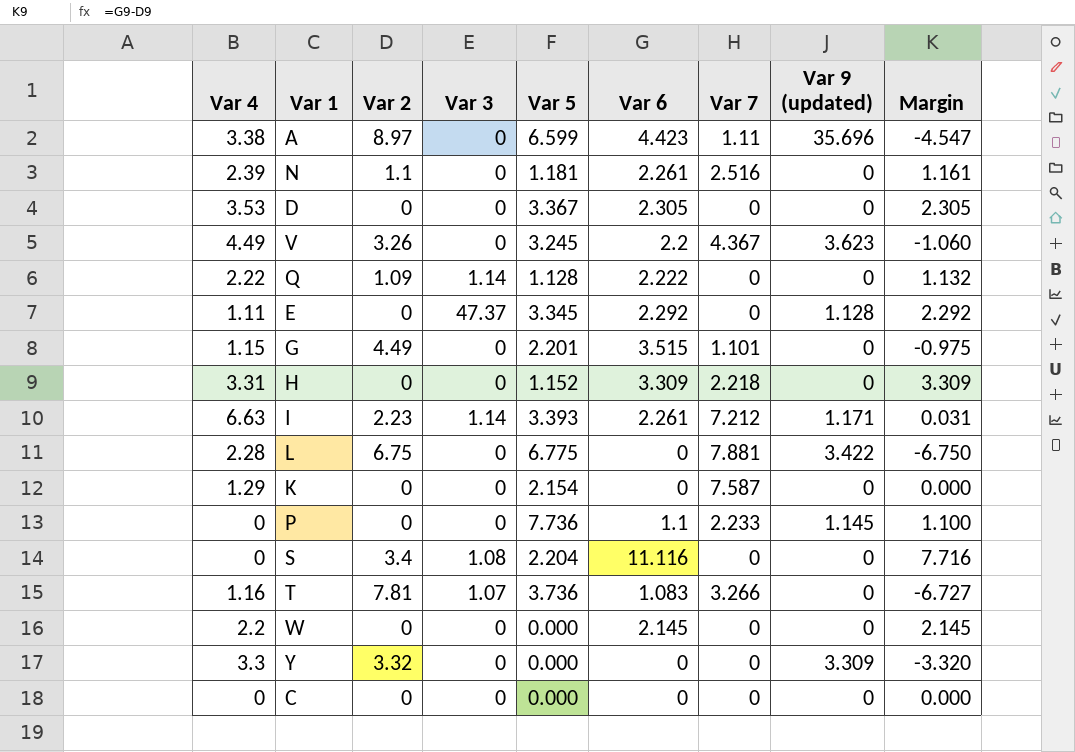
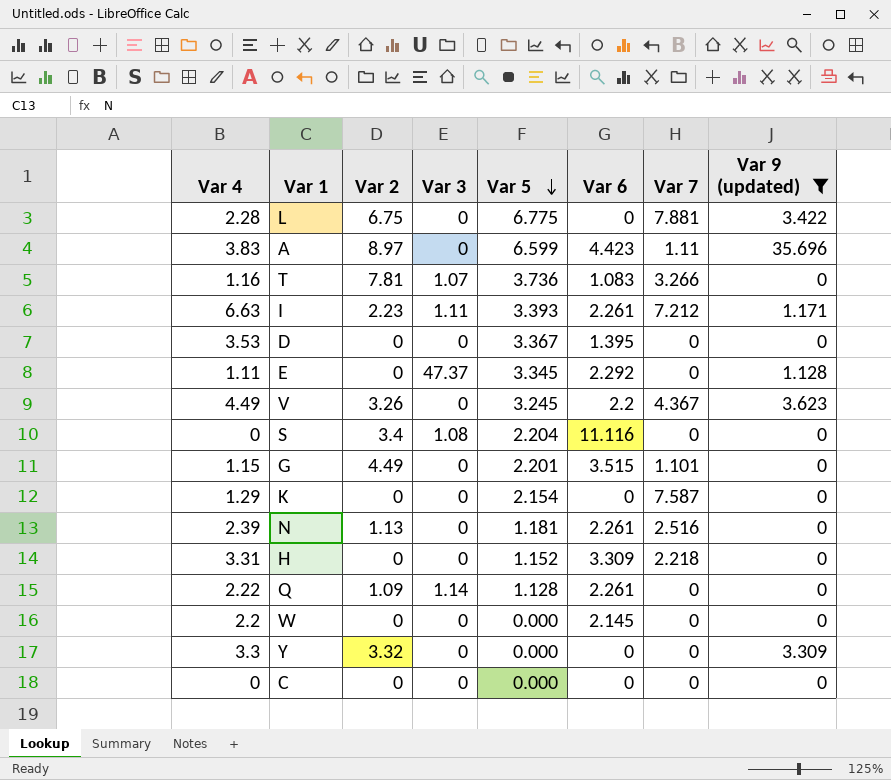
filter: none -> Var 9 (updated) != 1.145
row order: none -> Var 5 descending
column Margin | formula: [Var 6] - [Var 2] -> none
A | Var 4: 3.38 -> 3.83
I | Var 3: 1.14 -> 1.11
D | Var 6: 2.305 -> 1.395
N | Var 2: 1.1 -> 1.13
Q | Var 6: 2.222 -> 2.261

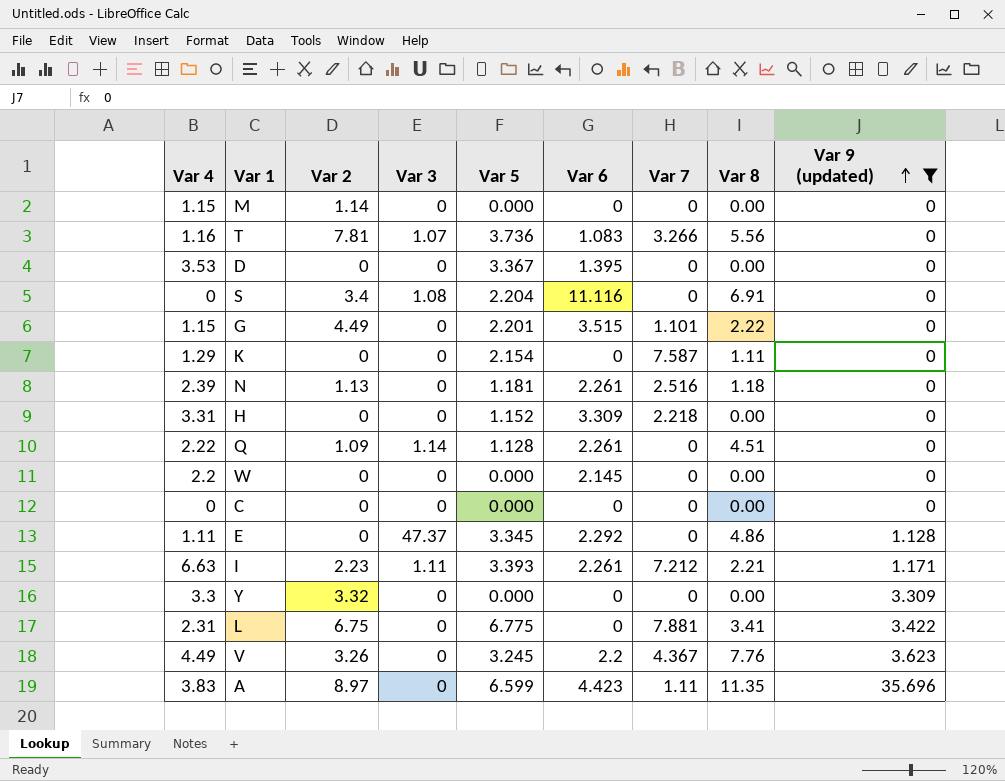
row order: Var 5 descending -> Var 9 (updated) ascending
column Var 8 | position: none -> 8
row M: none -> 1.15 | 1.14 | 0 | 0.000 | 0 | 0 | 0.00 | 0
L | Var 4: 2.28 -> 2.31

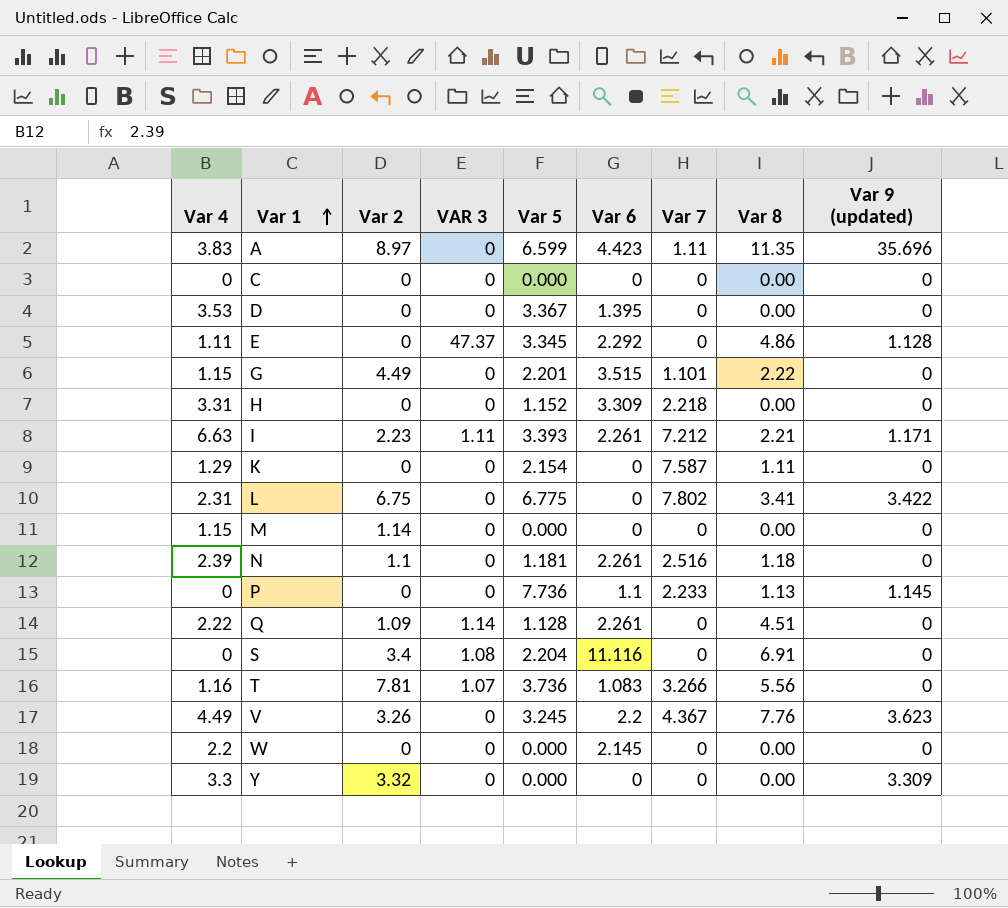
filter: Var 9 (updated) != 1.145 -> none
row order: Var 9 (updated) ascending -> Var 1 ascending
column name: Var 3 -> VAR 3
L | Var 7: 7.881 -> 7.802
N | Var 2: 1.13 -> 1.1

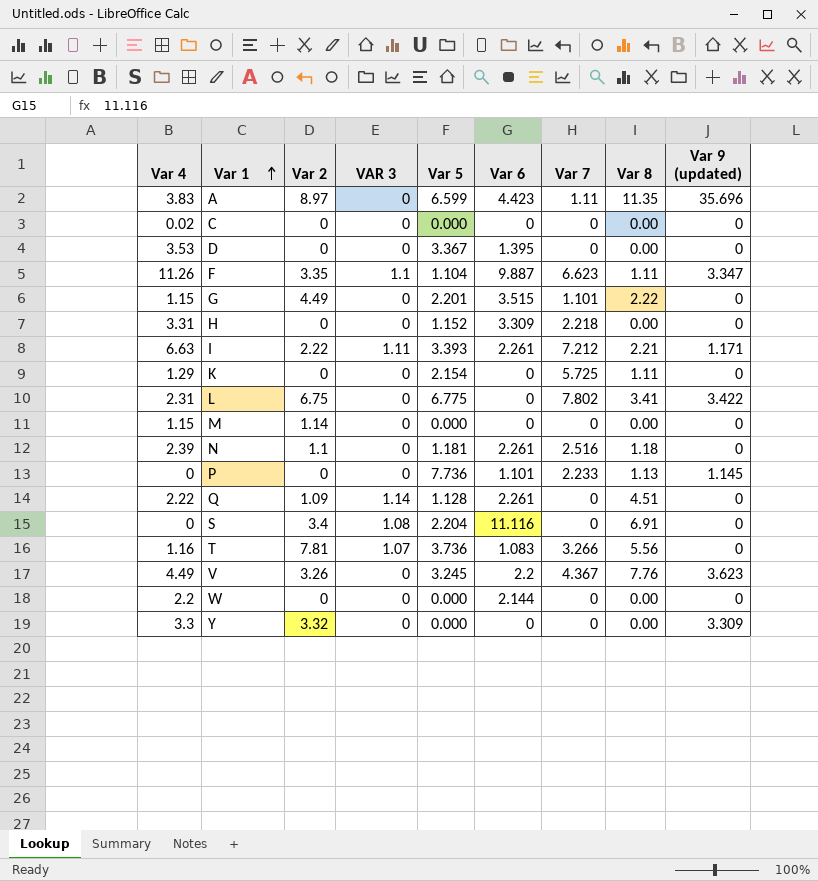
row E: 1.11 | 0 | 47.37 | 3.345 | 2.292 | 0 | 4.86 | 1.128 -> none
C | Var 4: 0 -> 0.02
row F: none -> 11.26 | 3.35 | 1.1 | 1.104 | 9.887 | 6.623 | 1.11 | 3.347
I | Var 2: 2.23 -> 2.22
K | Var 7: 7.587 -> 5.725
P | Var 6: 1.1 -> 1.101
W | Var 6: 2.145 -> 2.144

